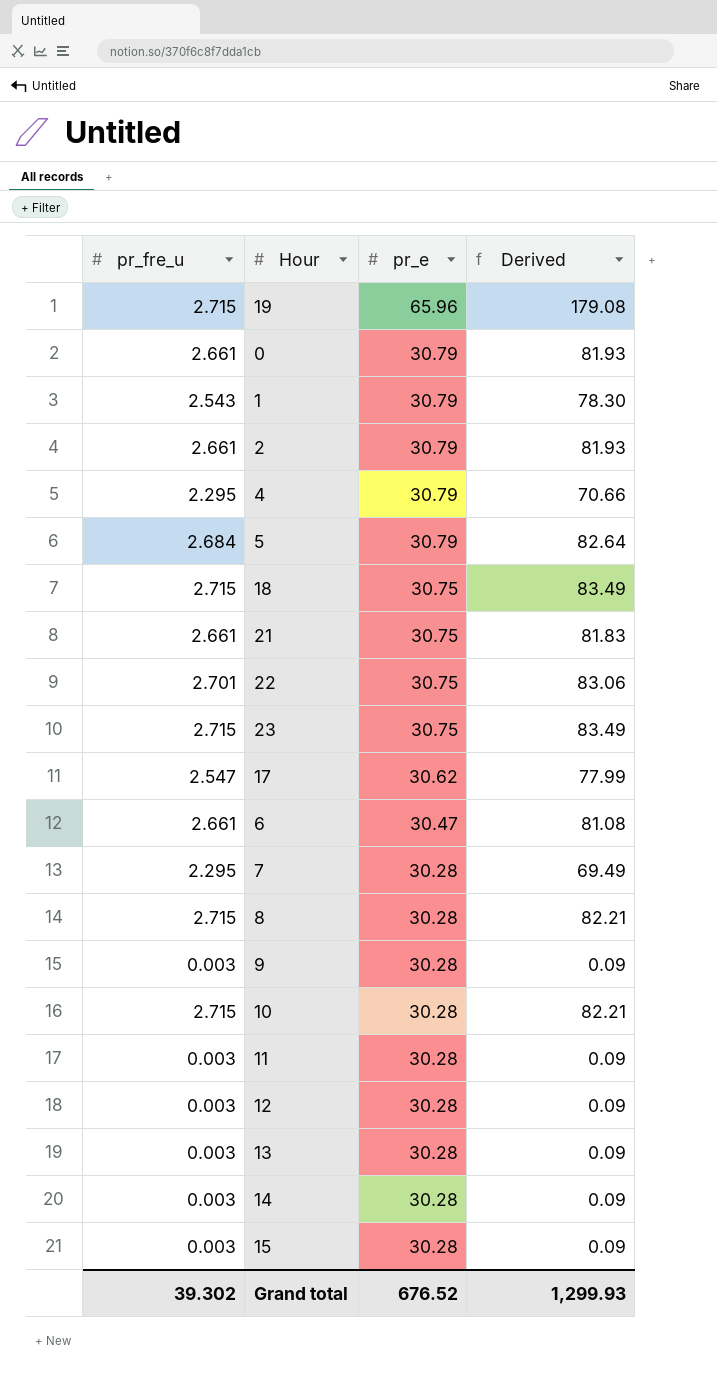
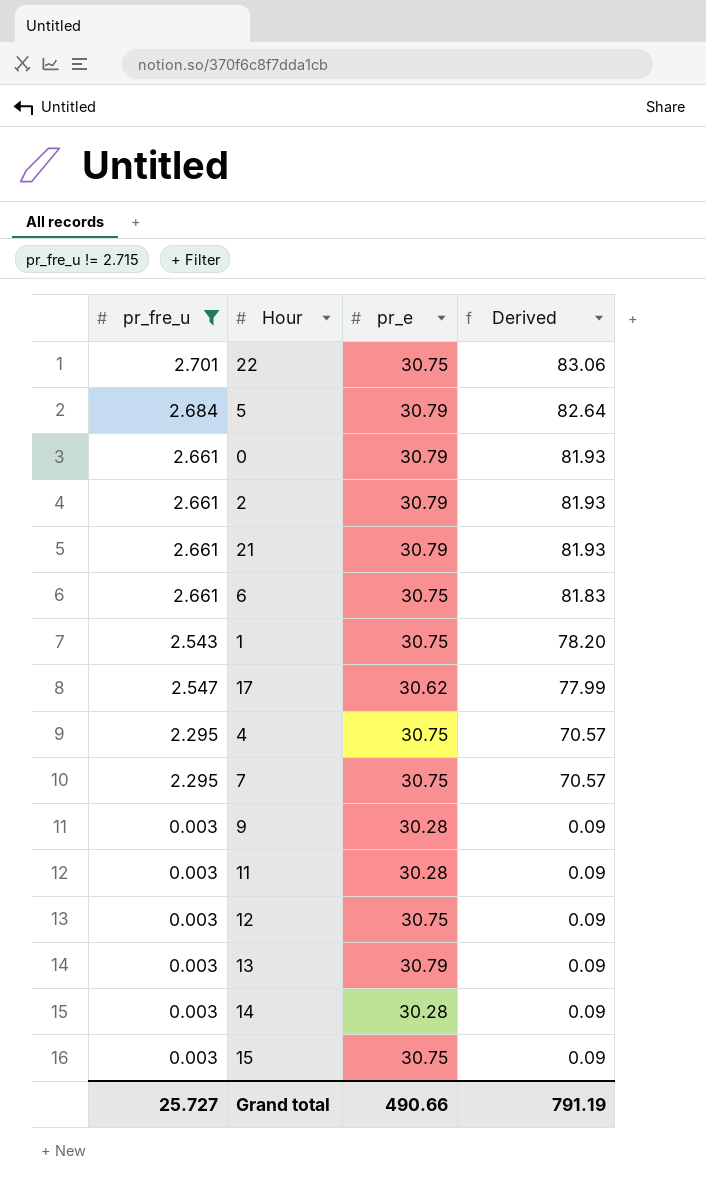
filter: none -> pr_fre_u != 2.715
row order: pr_e descending -> Derived descending
21 | pr_e: 30.75 -> 30.79
21 | Derived: 81.83 -> 81.93
6 | pr_e: 30.47 -> 30.75
6 | Derived: 81.08 -> 81.83
1 | pr_e: 30.79 -> 30.75
1 | Derived: 78.30 -> 78.20
4 | pr_e: 30.79 -> 30.75
4 | Derived: 70.66 -> 70.57
7 | pr_e: 30.28 -> 30.75
7 | Derived: 69.49 -> 70.57
12 | pr_e: 30.28 -> 30.75
13 | pr_e: 30.28 -> 30.79
15 | pr_e: 30.28 -> 30.75
Grand total | pr_fre_u: 39.302 -> 25.727
Grand total | pr_e: 676.52 -> 490.66
Grand total | Derived: 1,299.93 -> 791.19

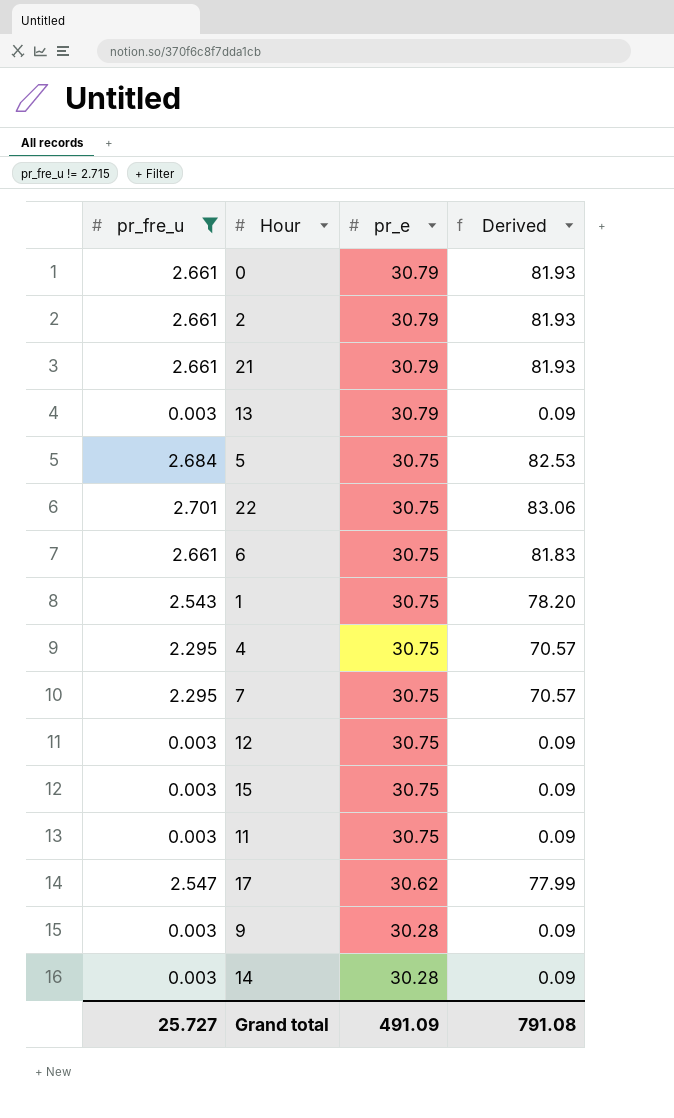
row order: Derived descending -> pr_e descending
5 | pr_e: 30.79 -> 30.75
5 | Derived: 82.64 -> 82.53
11 | pr_e: 30.28 -> 30.75
Grand total | pr_e: 490.66 -> 491.09
Grand total | Derived: 791.19 -> 791.08

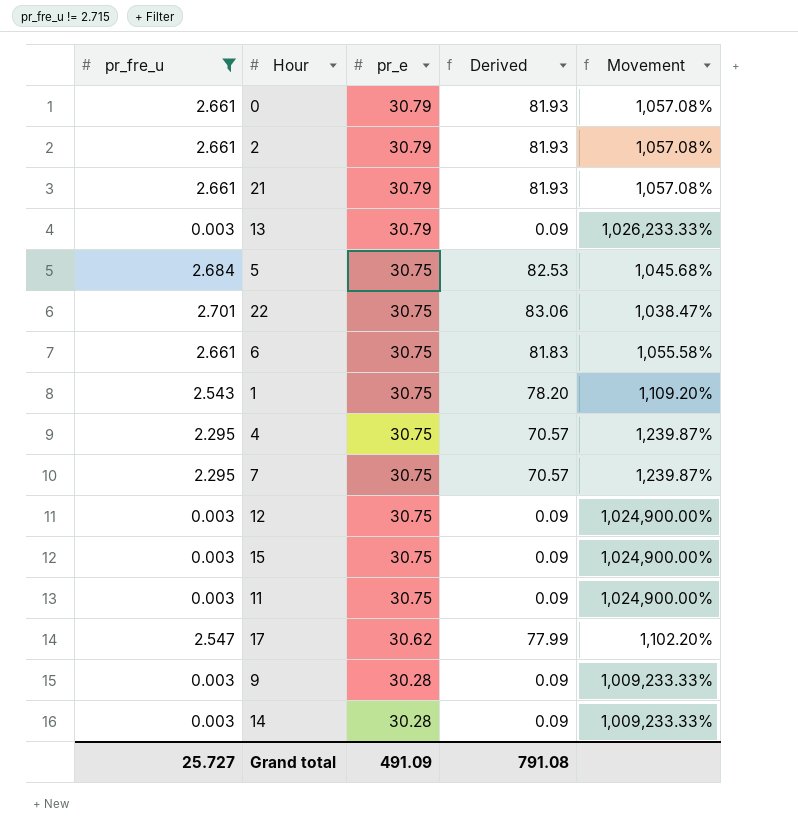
column Movement | formula: none -> ([pr_e] - [pr_fre_u]) / [pr_fre_u]

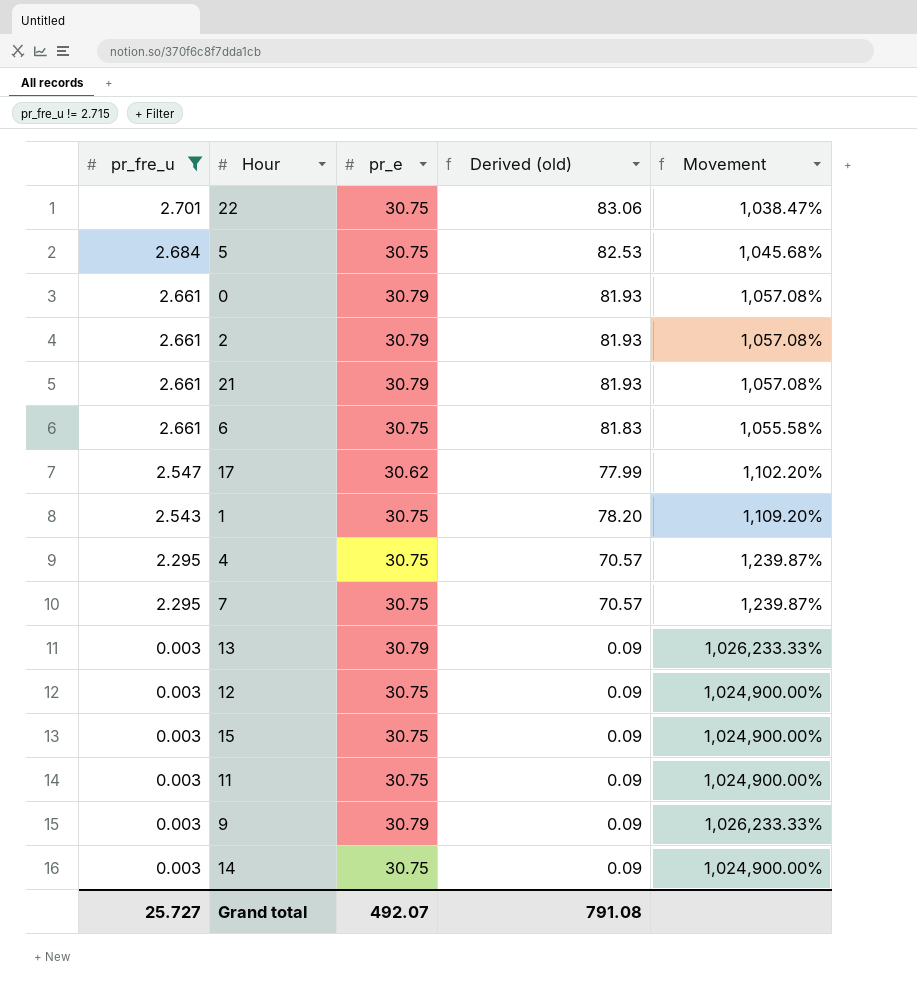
row order: pr_e descending -> pr_fre_u descending
column name: Derived -> Derived (old)
9 | pr_e: 30.28 -> 30.79
9 | Movement: 1,009,233.33% -> 1,026,233.33%
14 | pr_e: 30.28 -> 30.75
14 | Movement: 1,009,233.33% -> 1,024,900.00%
Grand total | pr_e: 491.09 -> 492.07

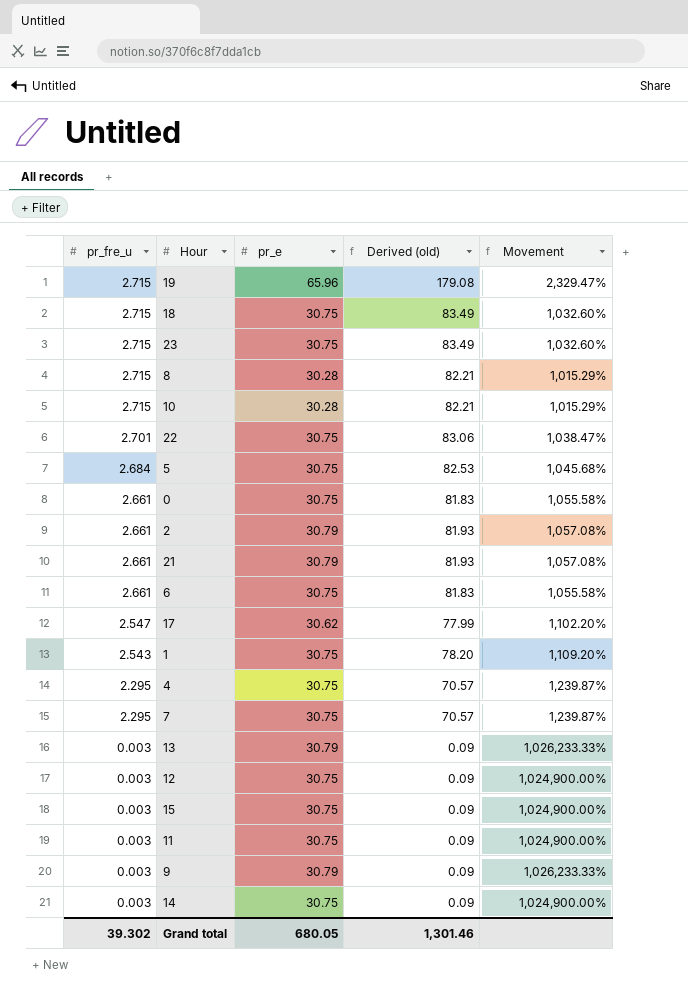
filter: pr_fre_u != 2.715 -> none
0 | pr_e: 30.79 -> 30.75
0 | Derived (old): 81.93 -> 81.83
0 | Movement: 1,057.08% -> 1,055.58%
Grand total | pr_fre_u: 25.727 -> 39.302
Grand total | pr_e: 492.07 -> 680.05
Grand total | Derived (old): 791.08 -> 1,301.46

